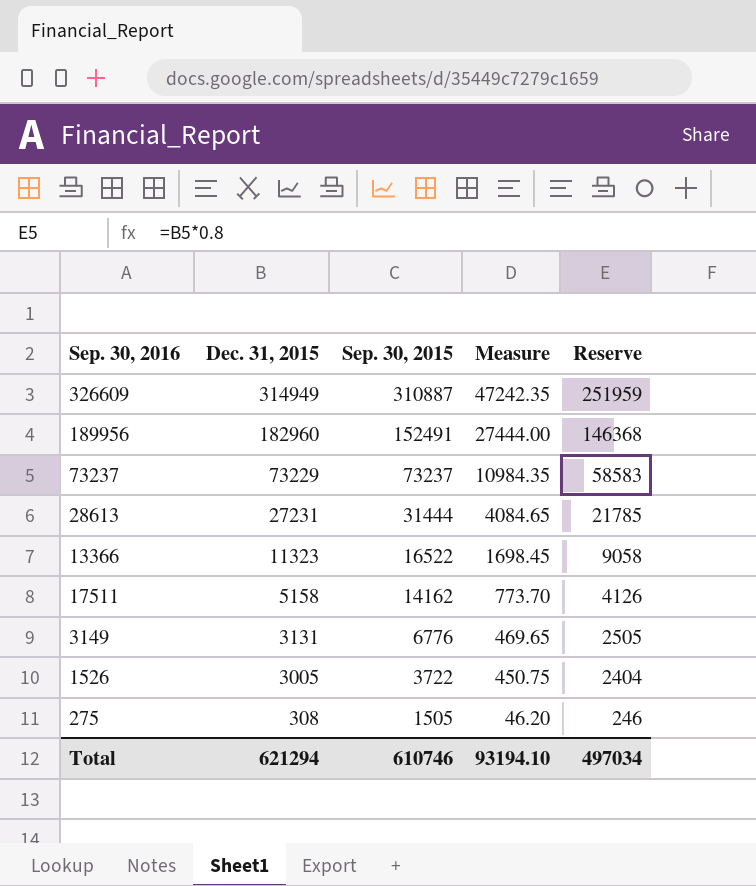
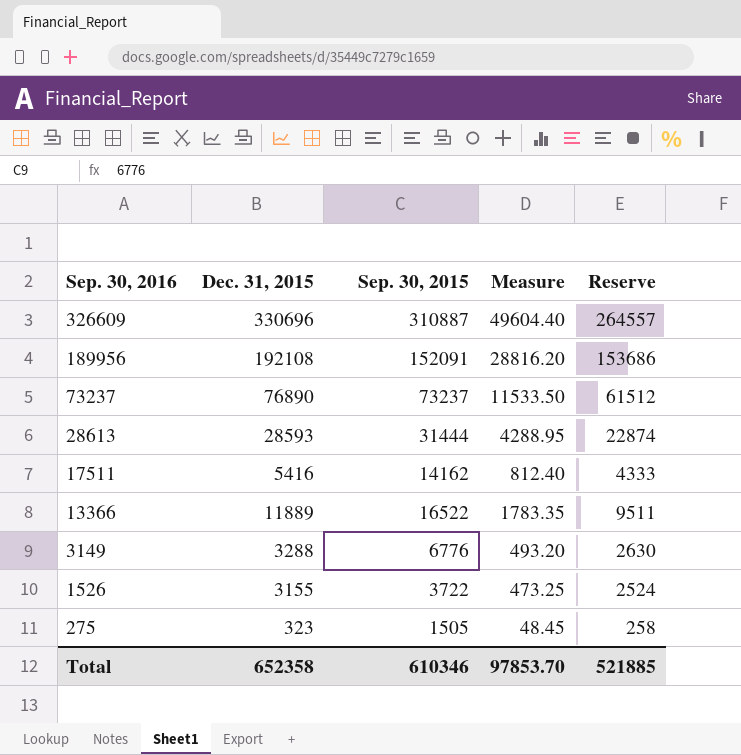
row order: Dec. 31, 2015 descending -> Sep. 30, 2016 descending
326609 | Dec. 31, 2015: 314949 -> 330696
326609 | Measure: 47242.35 -> 49604.40
326609 | Reserve: 251959 -> 264557
189956 | Dec. 31, 2015: 182960 -> 192108
189956 | Sep. 30, 2015: 152491 -> 152091
189956 | Measure: 27444.00 -> 28816.20
189956 | Reserve: 146368 -> 153686
73237 | Dec. 31, 2015: 73229 -> 76890
73237 | Measure: 10984.35 -> 11533.50
73237 | Reserve: 58583 -> 61512
28613 | Dec. 31, 2015: 27231 -> 28593
28613 | Measure: 4084.65 -> 4288.95
28613 | Reserve: 21785 -> 22874
17511 | Dec. 31, 2015: 5158 -> 5416
17511 | Measure: 773.70 -> 812.40
17511 | Reserve: 4126 -> 4333
13366 | Dec. 31, 2015: 11323 -> 11889
13366 | Measure: 1698.45 -> 1783.35
13366 | Reserve: 9058 -> 9511
3149 | Dec. 31, 2015: 3131 -> 3288
3149 | Measure: 469.65 -> 493.20
3149 | Reserve: 2505 -> 2630
1526 | Dec. 31, 2015: 3005 -> 3155
1526 | Measure: 450.75 -> 473.25
1526 | Reserve: 2404 -> 2524
275 | Dec. 31, 2015: 308 -> 323
275 | Measure: 46.20 -> 48.45
275 | Reserve: 246 -> 258
Total | Dec. 31, 2015: 621294 -> 652358
Total | Sep. 30, 2015: 610746 -> 610346
Total | Measure: 93194.10 -> 97853.70
Total | Reserve: 497034 -> 521885

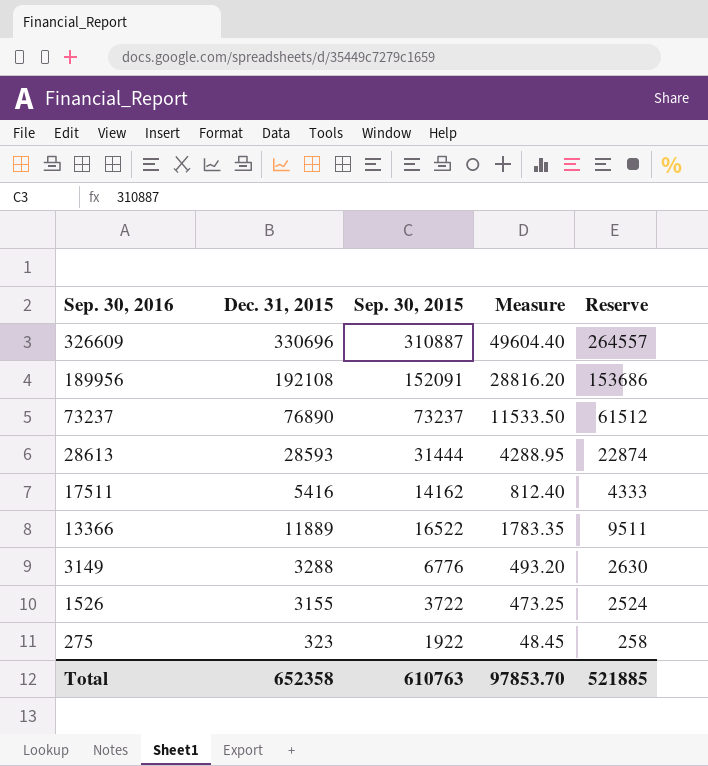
275 | Sep. 30, 2015: 1505 -> 1922
Total | Sep. 30, 2015: 610346 -> 610763

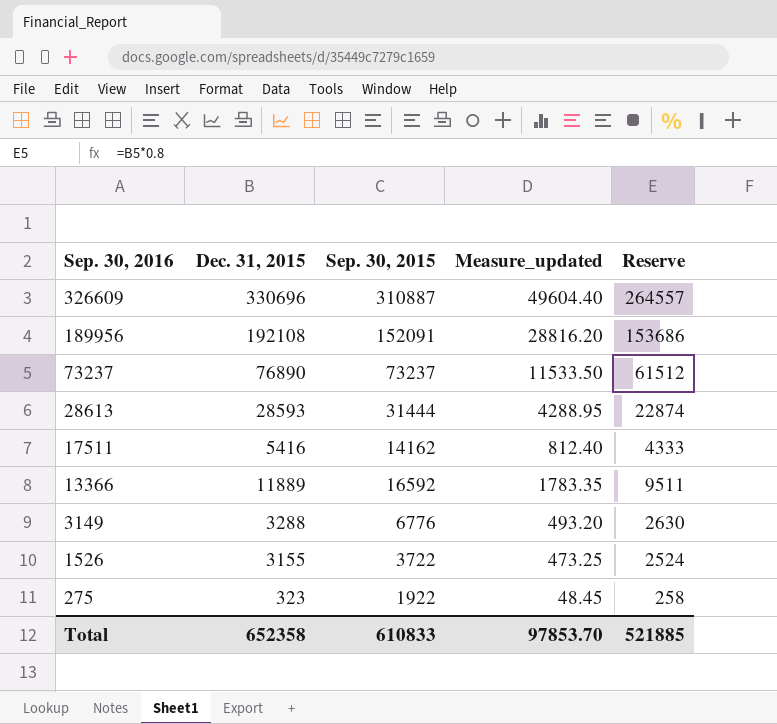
column name: Measure -> Measure_updated
13366 | Sep. 30, 2015: 16522 -> 16592
Total | Sep. 30, 2015: 610763 -> 610833

